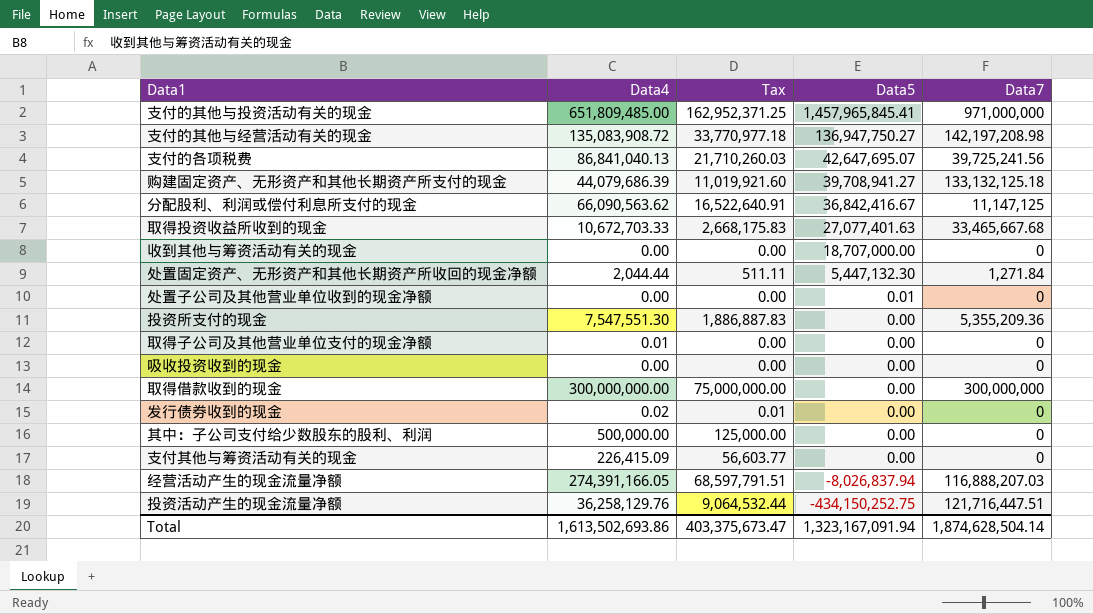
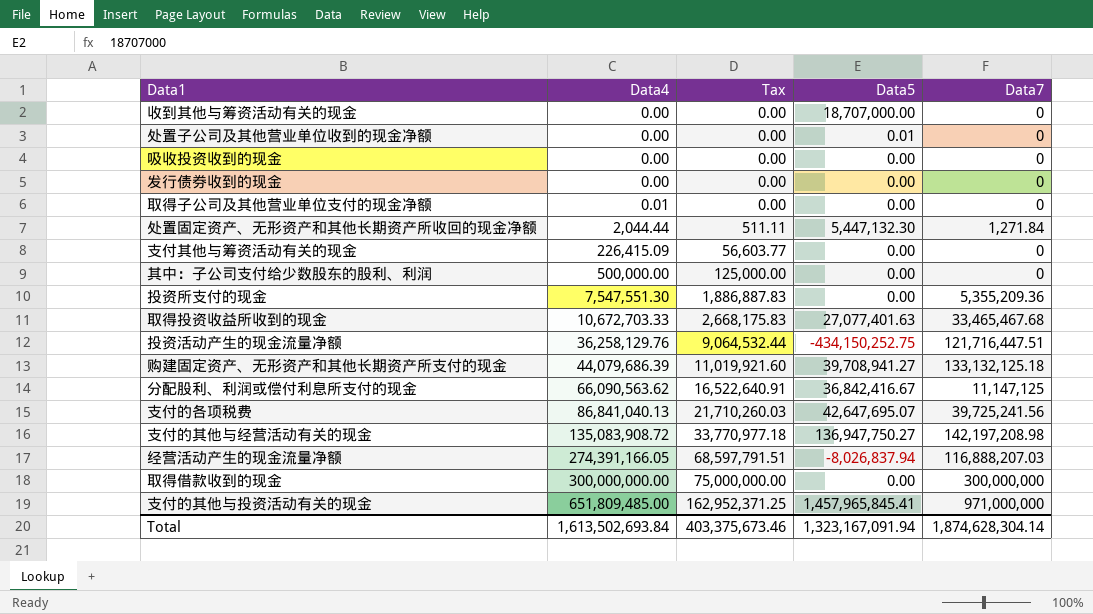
row order: Data5 descending -> Data4 ascending
发行债券收到的现金 | Data4: 0.02 -> 0.00
发行债券收到的现金 | Tax: 0.01 -> 0.00
取得投资收益所收到的现金 | Data7: 33,465,667.68 -> 33,465,467.68
Total | Data4: 1,613,502,693.86 -> 1,613,502,693.84
Total | Tax: 403,375,673.47 -> 403,375,673.46
Total | Data7: 1,874,628,504.14 -> 1,874,628,304.14

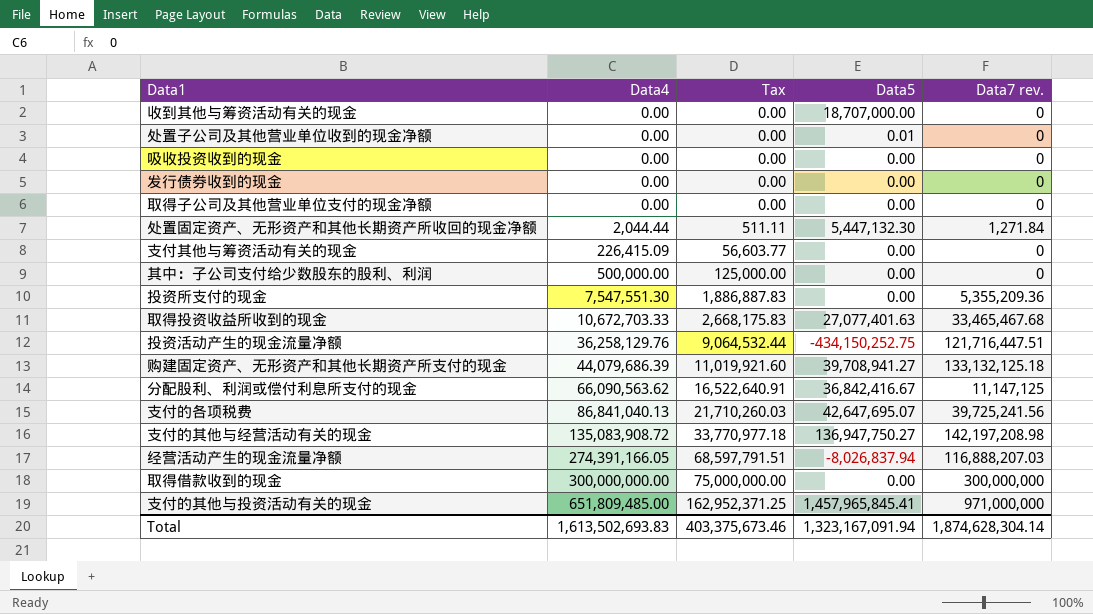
column name: Data7 -> Data7 rev.
取得子公司及其他营业单位支付的现金净额 | Data4: 0.01 -> 0.00
Total | Data4: 1,613,502,693.84 -> 1,613,502,693.83

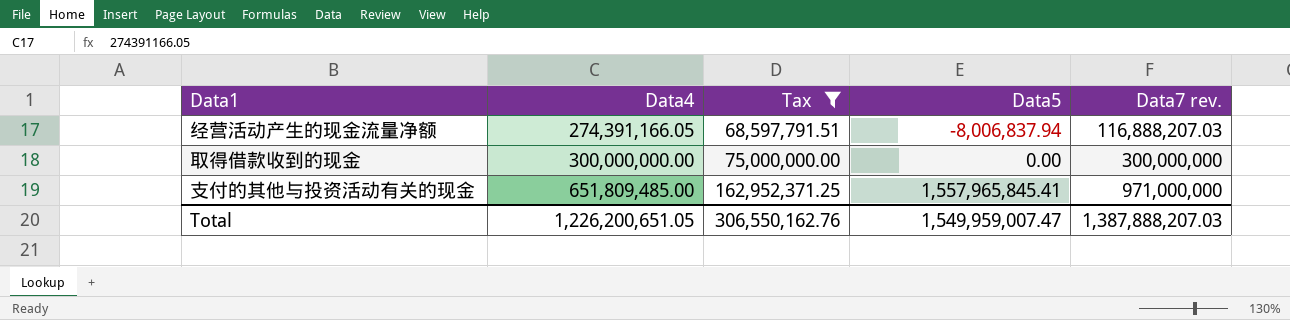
filter: none -> Tax >= 68,597,791.51
经营活动产生的现金流量净额 | Data5: -8,026,837.94 -> -8,006,837.94
支付的其他与投资活动有关的现金 | Data5: 1,457,965,845.41 -> 1,557,965,845.41
Total | Data4: 1,613,502,693.83 -> 1,226,200,651.05
Total | Tax: 403,375,673.46 -> 306,550,162.76
Total | Data5: 1,323,167,091.94 -> 1,549,959,007.47
Total | Data7 rev.: 1,874,628,304.14 -> 1,387,888,207.03

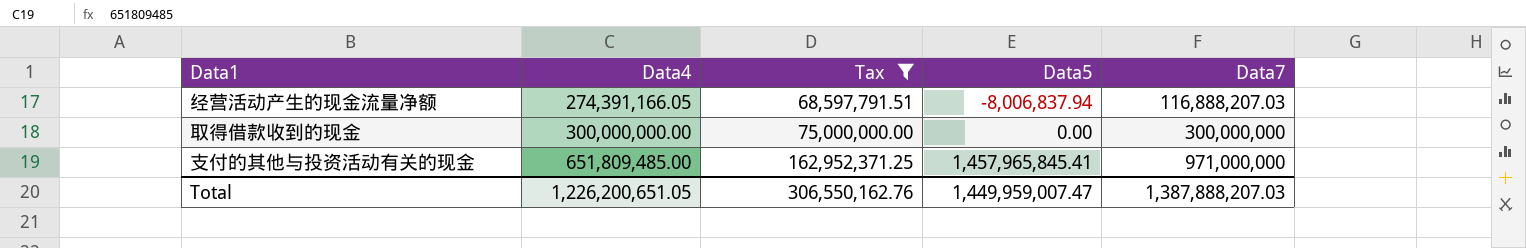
column name: Data7 rev. -> Data7
支付的其他与投资活动有关的现金 | Data5: 1,557,965,845.41 -> 1,457,965,845.41
Total | Data5: 1,549,959,007.47 -> 1,449,959,007.47

